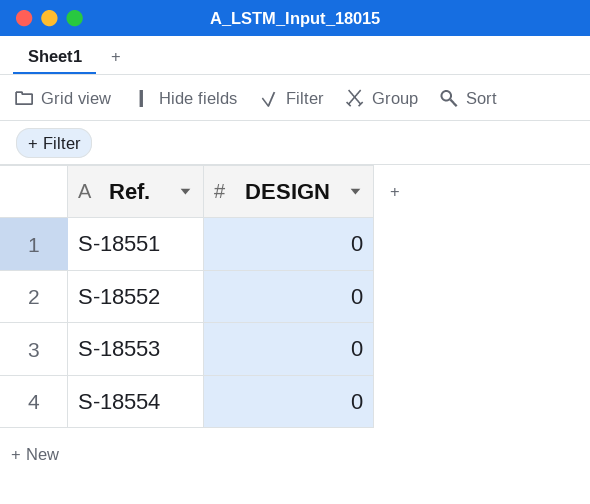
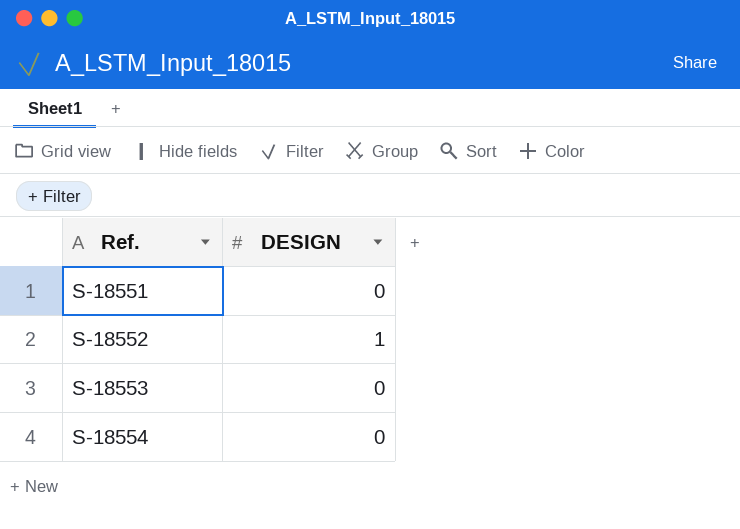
S-18552 | DESIGN: 0 -> 1

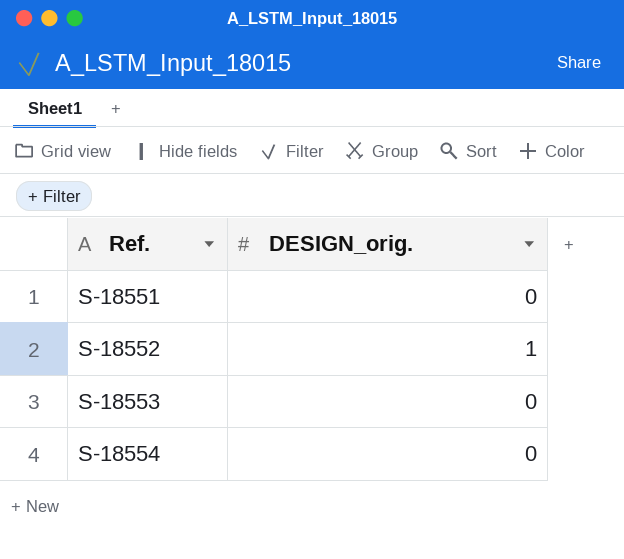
column name: DESIGN -> DESIGN_orig.

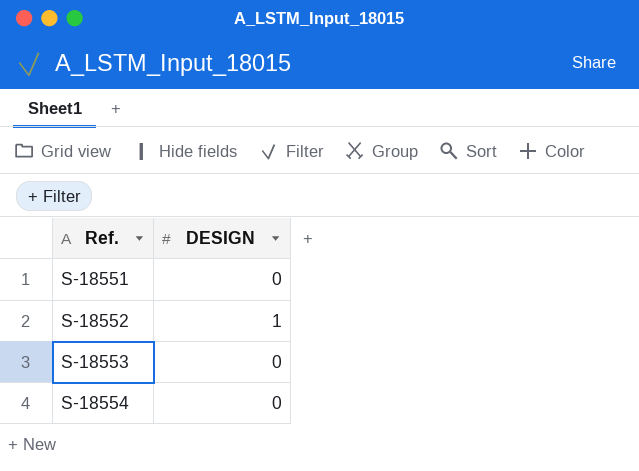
column name: DESIGN_orig. -> DESIGN

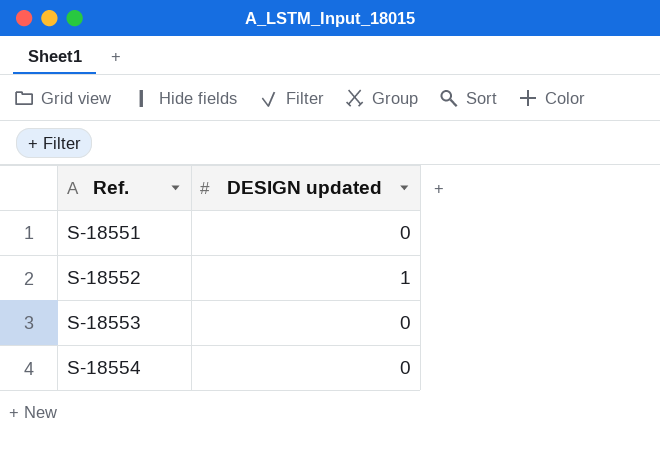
column name: DESIGN -> DESIGN updated

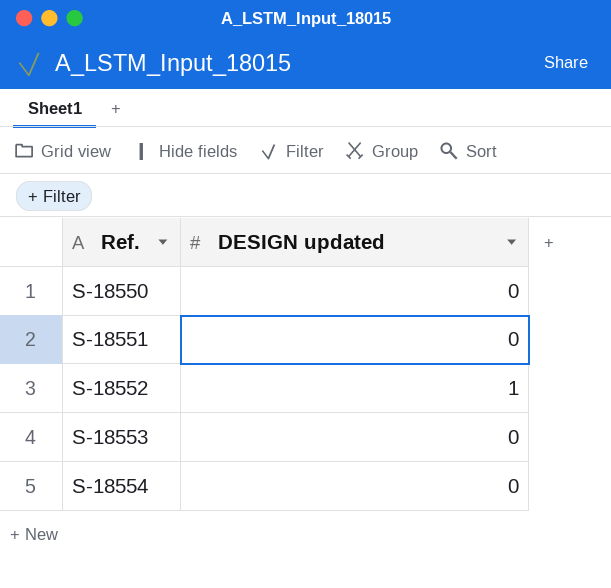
row S-18550: none -> 0

